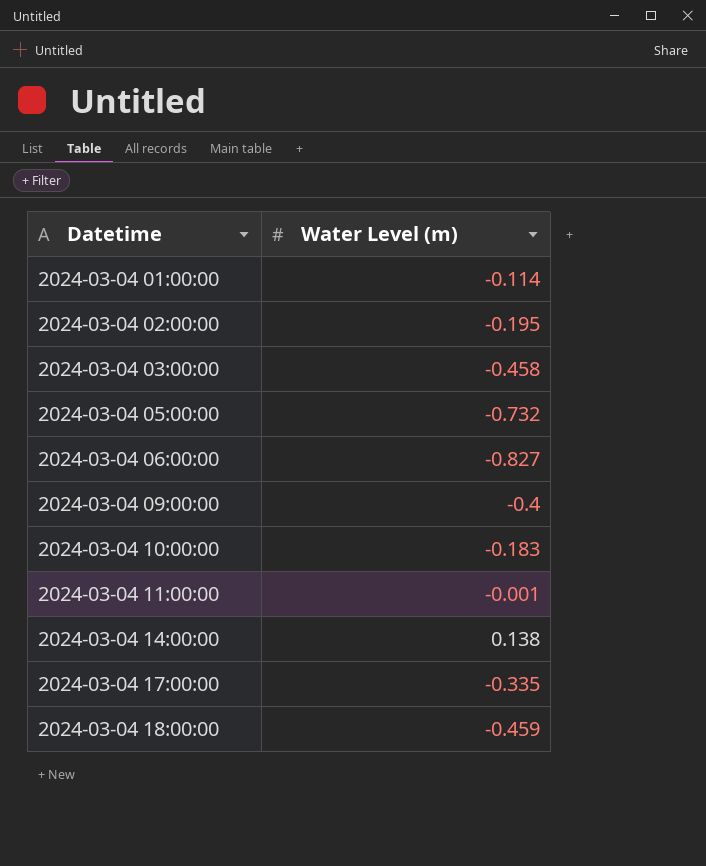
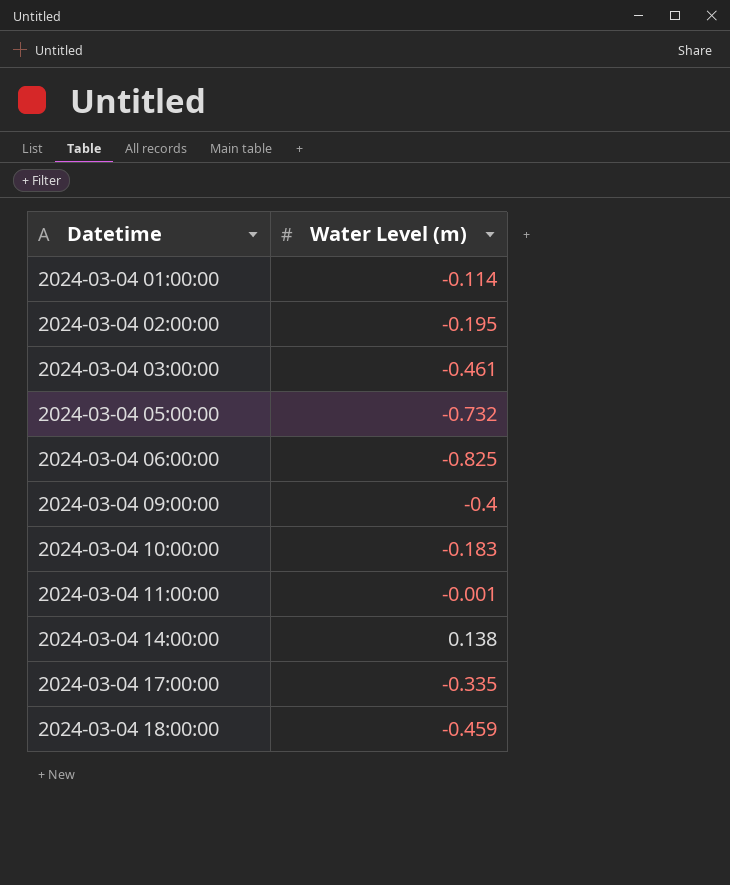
2024-03-04 03:00:00 | Water Level (m): -0.458 -> -0.461
2024-03-04 06:00:00 | Water Level (m): -0.827 -> -0.825

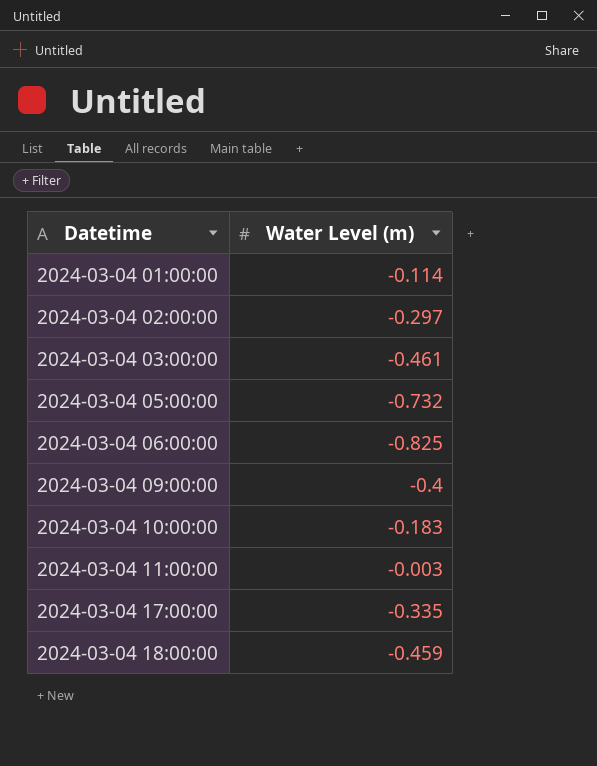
row 2024-03-04 14:00:00: 0.138 -> none
2024-03-04 02:00:00 | Water Level (m): -0.195 -> -0.297
2024-03-04 11:00:00 | Water Level (m): -0.001 -> -0.003

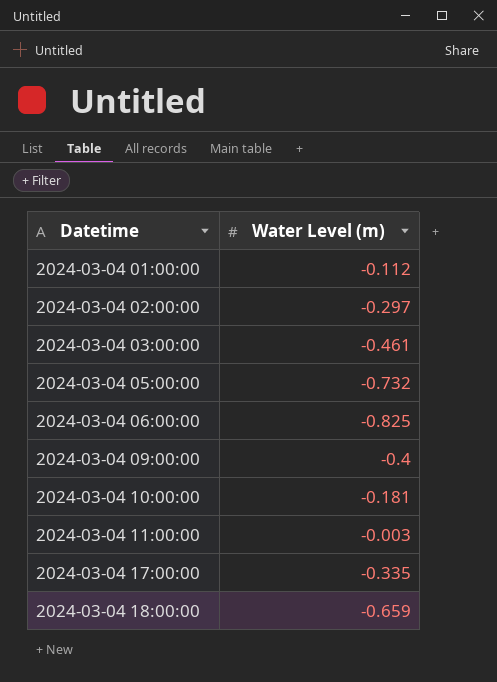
2024-03-04 01:00:00 | Water Level (m): -0.114 -> -0.112
2024-03-04 10:00:00 | Water Level (m): -0.183 -> -0.181
2024-03-04 18:00:00 | Water Level (m): -0.459 -> -0.659

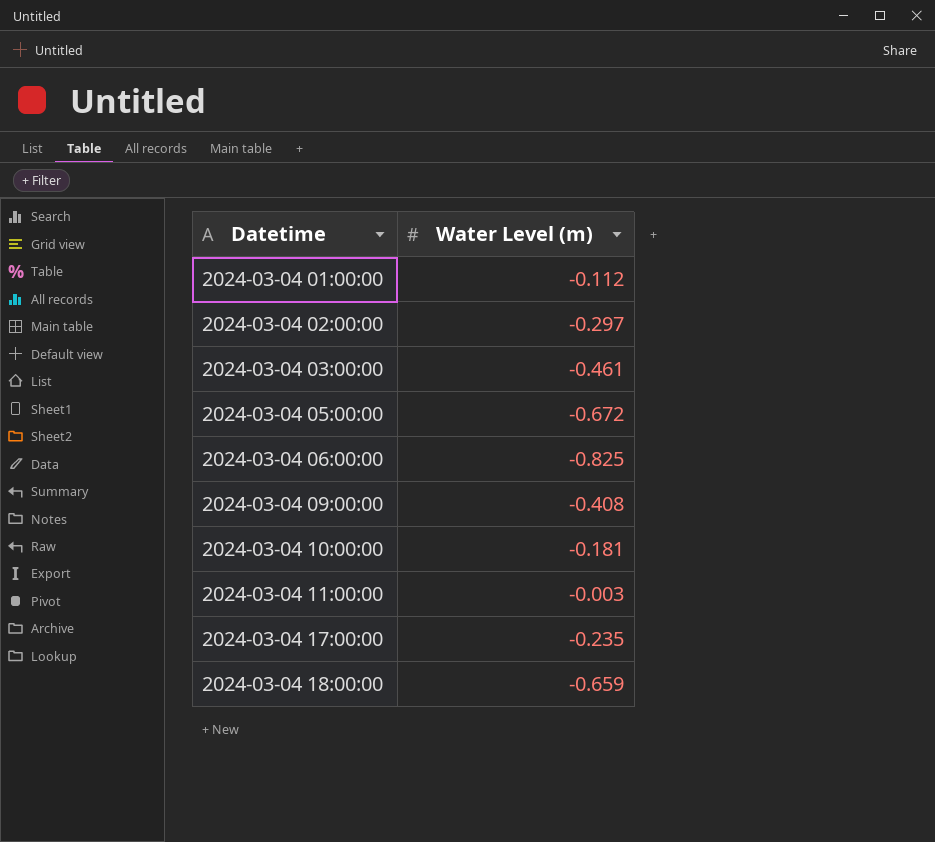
2024-03-04 05:00:00 | Water Level (m): -0.732 -> -0.672
2024-03-04 09:00:00 | Water Level (m): -0.4 -> -0.408
2024-03-04 17:00:00 | Water Level (m): -0.335 -> -0.235

